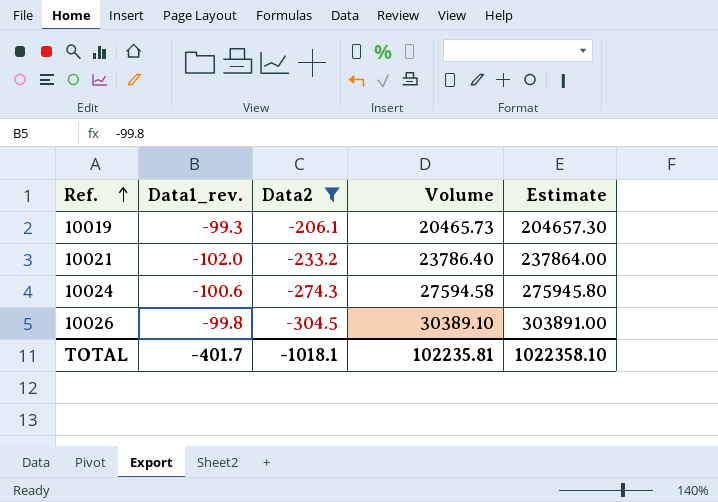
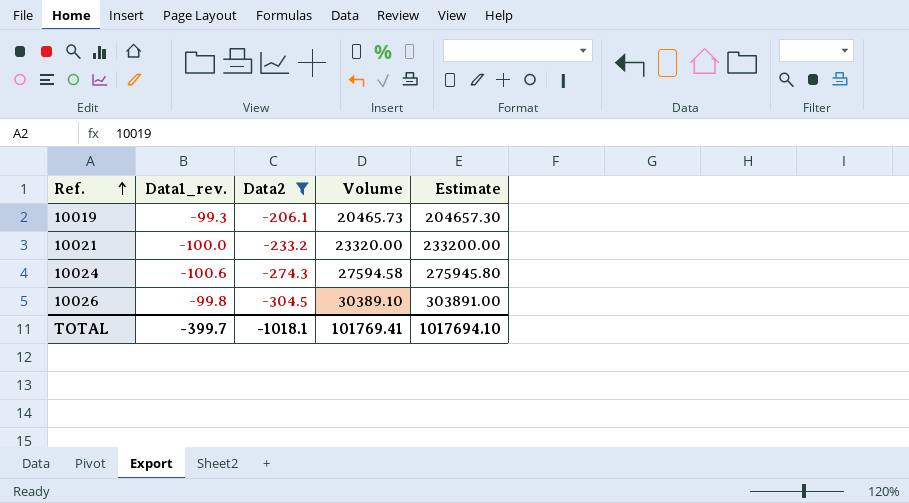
10021 | Data1_rev.: -102.0 -> -100.0
10021 | Volume: 23786.40 -> 23320.00
10021 | Estimate: 237864.00 -> 233200.00
TOTAL | Data1_rev.: -401.7 -> -399.7
TOTAL | Volume: 102235.81 -> 101769.41
TOTAL | Estimate: 1022358.10 -> 1017694.10

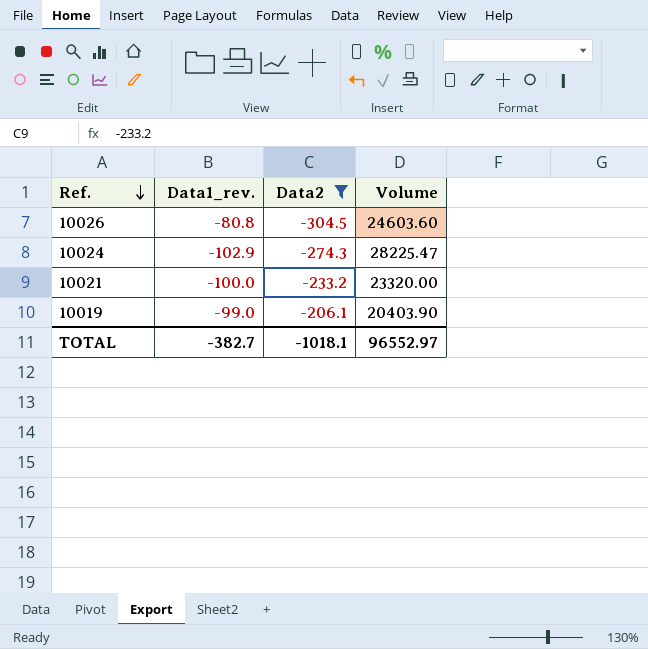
row order: Ref. ascending -> Ref. descending
column Estimate | formula: [Volume] * 10 -> none
10026 | Data1_rev.: -99.8 -> -80.8
10026 | Volume: 30389.10 -> 24603.60
10024 | Data1_rev.: -100.6 -> -102.9
10024 | Volume: 27594.58 -> 28225.47
10019 | Data1_rev.: -99.3 -> -99.0
10019 | Volume: 20465.73 -> 20403.90
TOTAL | Data1_rev.: -399.7 -> -382.7
TOTAL | Volume: 101769.41 -> 96552.97

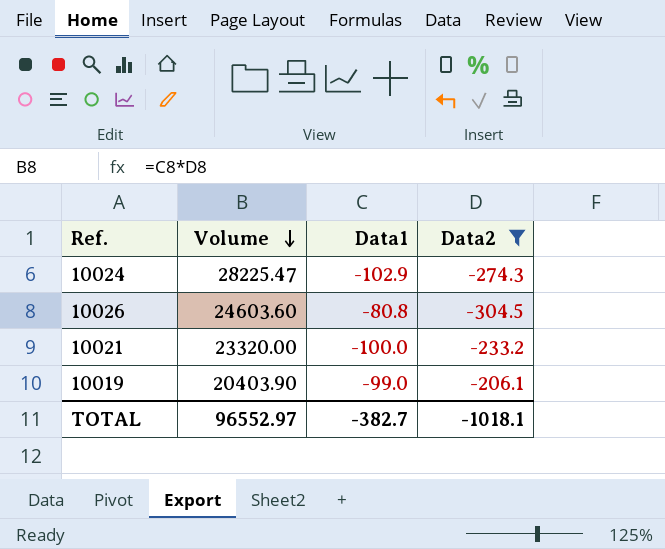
row order: Ref. descending -> Volume descending
column Volume | position: 4 -> 2
column name: Data1_rev. -> Data1

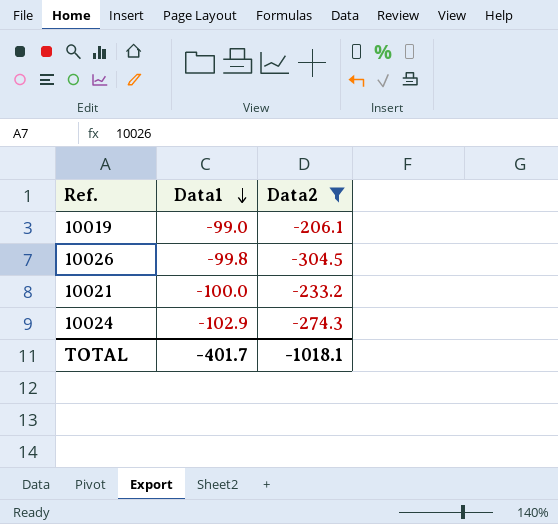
row order: Volume descending -> Data1 descending
column Volume | formula: [Data1] * [Data2] -> none
10026 | Data1: -80.8 -> -99.8
TOTAL | Data1: -382.7 -> -401.7

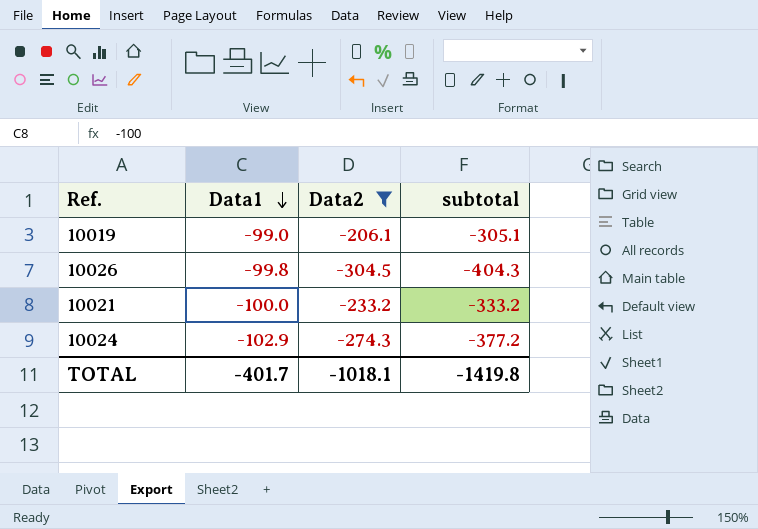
column subtotal | formula: none -> [Data1] + [Data2]

